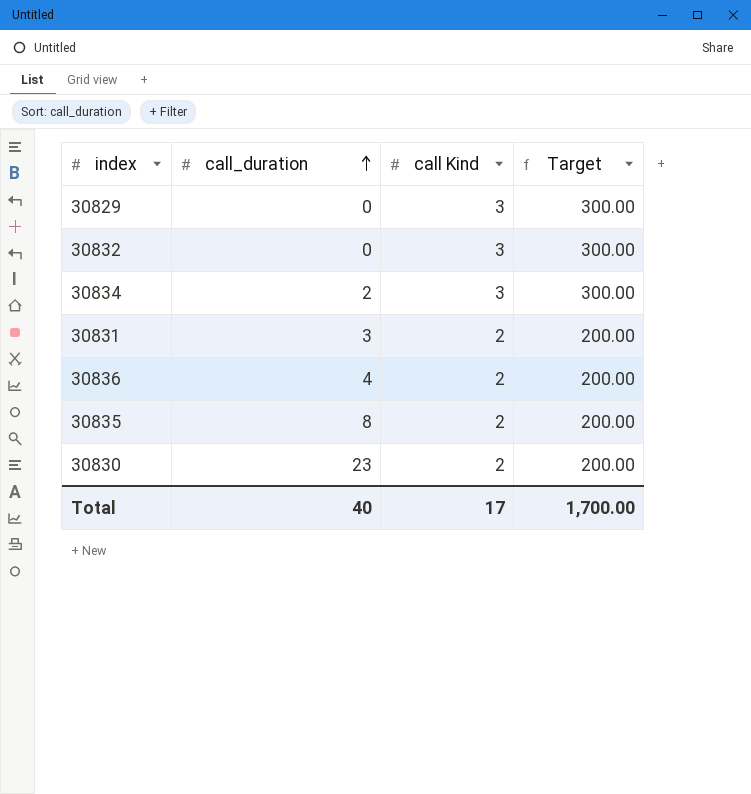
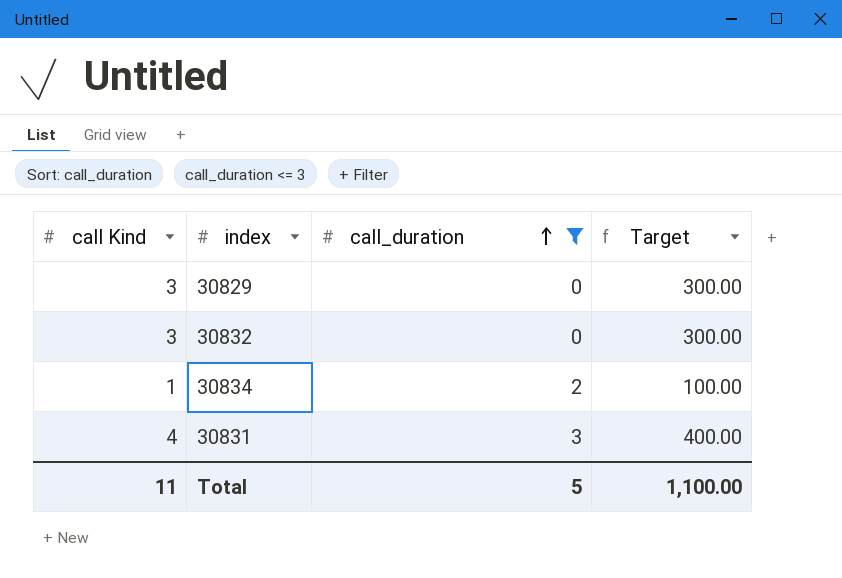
filter: none -> call_duration <= 3
column call Kind | position: 3 -> 1
30834 | call Kind: 3 -> 1
30834 | Target: 300.00 -> 100.00
30831 | call Kind: 2 -> 4
30831 | Target: 200.00 -> 400.00
Total | call Kind: 17 -> 11
Total | call_duration: 40 -> 5
Total | Target: 1,700.00 -> 1,100.00

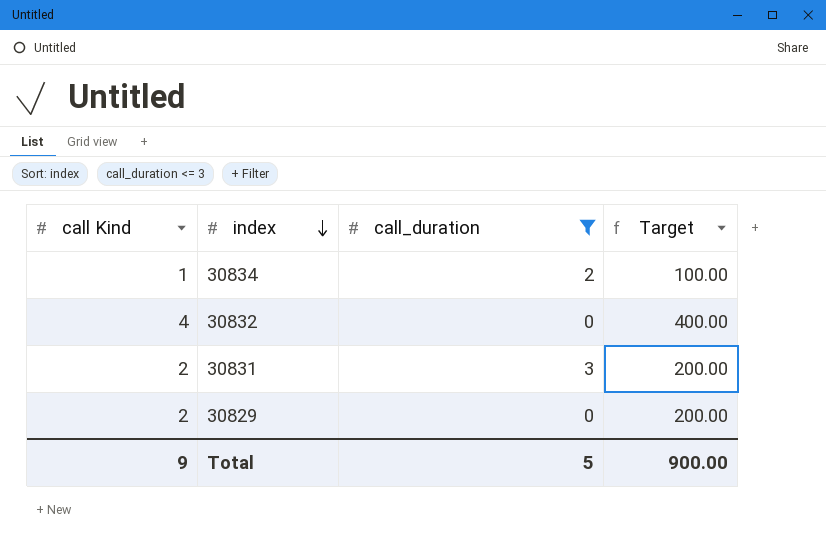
row order: call_duration ascending -> index descending
30832 | call Kind: 3 -> 4
30832 | Target: 300.00 -> 400.00
30831 | call Kind: 4 -> 2
30831 | Target: 400.00 -> 200.00
30829 | call Kind: 3 -> 2
30829 | Target: 300.00 -> 200.00
Total | call Kind: 11 -> 9
Total | Target: 1,100.00 -> 900.00

